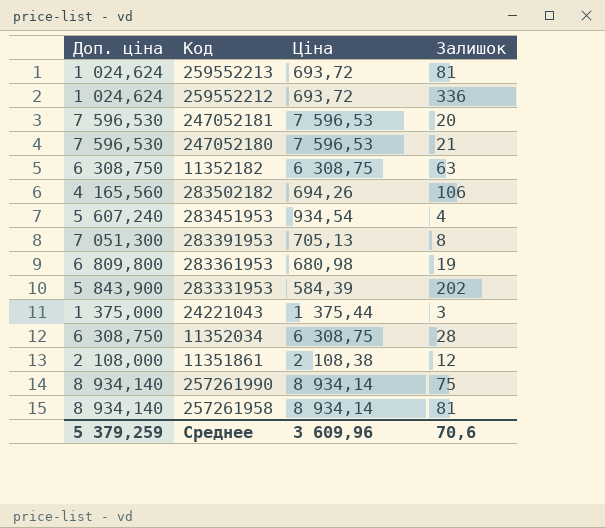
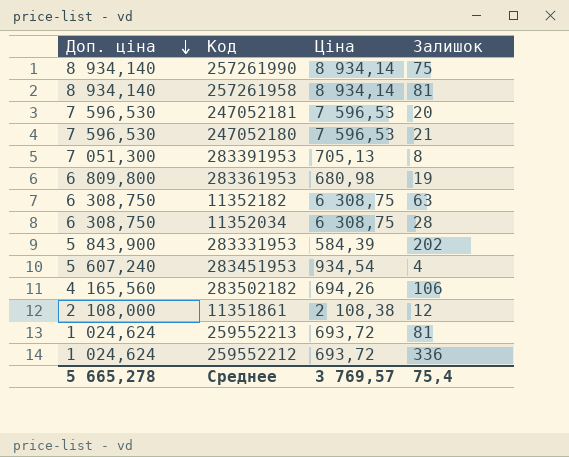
row order: none -> Доп. ціна descending
row 24221043: 1 375,000 | 1 375,44 | 3 -> none
Среднее | Доп. ціна: 5 379,259 -> 5 665,278
Среднее | Ціна: 3 609,96 -> 3 769,57
Среднее | Залишок: 70,6 -> 75,4

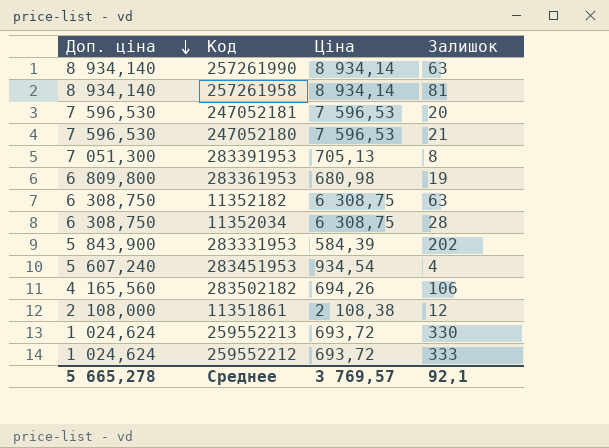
257261990 | Залишок: 75 -> 63
259552213 | Залишок: 81 -> 330
259552212 | Залишок: 336 -> 333
Среднее | Залишок: 75,4 -> 92,1

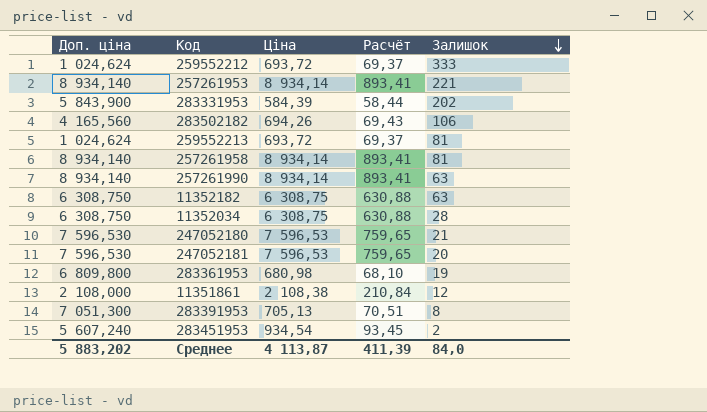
row order: Доп. ціна descending -> Залишок descending
column Расчёт | formula: none -> [Ціна] * 0,1
row 257261953: none -> 8 934,140 | 8 934,14 | 893,41 | 221
259552213 | Залишок: 330 -> 81
283451953 | Залишок: 4 -> 2
Среднее | Доп. ціна: 5 665,278 -> 5 883,202
Среднее | Ціна: 3 769,57 -> 4 113,87
Среднее | Залишок: 92,1 -> 84,0

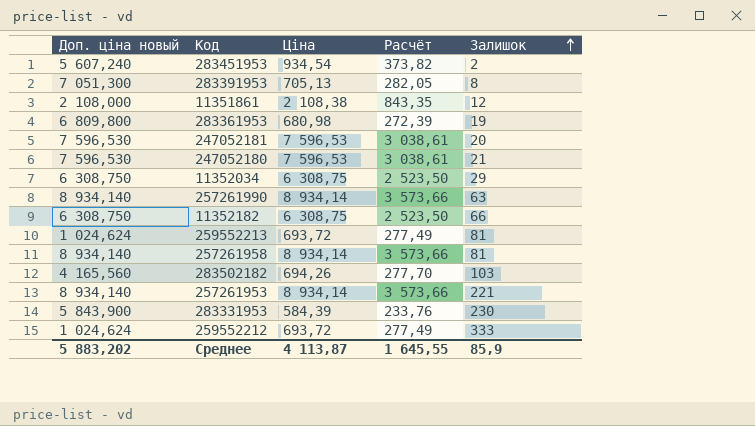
row order: Залишок descending -> Залишок ascending
column name: Доп. ціна -> Доп. ціна новый
column Расчёт | formula: [Ціна] * 0,1 -> [Ціна] * 0,4
11352034 | Залишок: 28 -> 29
11352182 | Залишок: 63 -> 66
283502182 | Залишок: 106 -> 103
283331953 | Залишок: 202 -> 230
Среднее | Расчёт: 411,39 -> 1 645,55
Среднее | Залишок: 84,0 -> 85,9

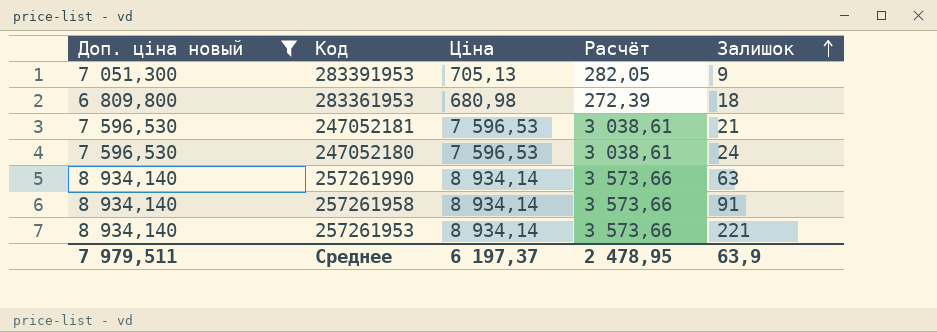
filter: none -> Доп. ціна новый >= 6 809,800
283391953 | Залишок: 8 -> 9
283361953 | Залишок: 19 -> 18
247052181 | Залишок: 20 -> 21
247052180 | Залишок: 21 -> 24
257261958 | Залишок: 81 -> 91
Среднее | Доп. ціна новый: 5 883,202 -> 7 979,511
Среднее | Ціна: 4 113,87 -> 6 197,37
Среднее | Расчёт: 1 645,55 -> 2 478,95
Среднее | Залишок: 85,9 -> 63,9

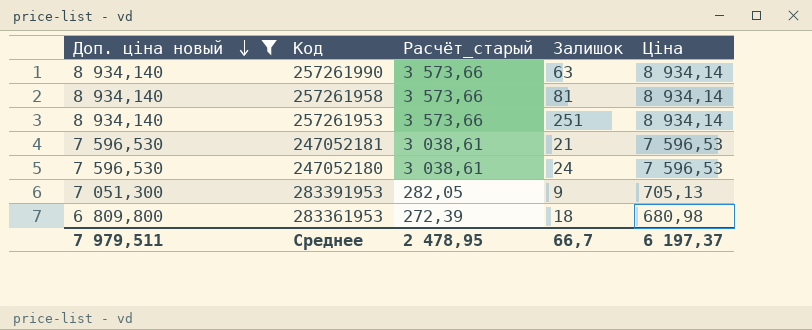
row order: Залишок ascending -> Доп. ціна новый descending
column name: Расчёт -> Расчёт_старый
column Ціна | position: 3 -> 5
257261958 | Залишок: 91 -> 81
257261953 | Залишок: 221 -> 251
Среднее | Залишок: 63,9 -> 66,7

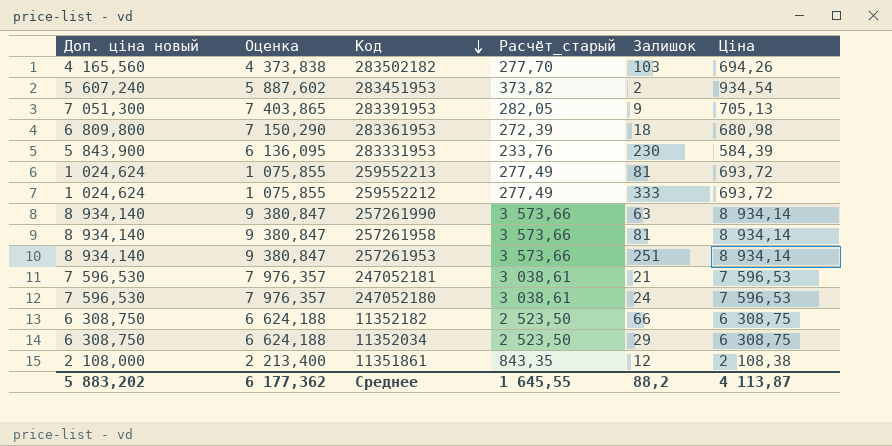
filter: Доп. ціна новый >= 6 809,800 -> none
row order: Доп. ціна новый descending -> Код descending
column Оценка | formula: none -> [Доп. ціна новый] * 1,05
Среднее | Доп. ціна новый: 7 979,511 -> 5 883,202
Среднее | Расчёт_старый: 2 478,95 -> 1 645,55
Среднее | Залишок: 66,7 -> 88,2
Среднее | Ціна: 6 197,37 -> 4 113,87

